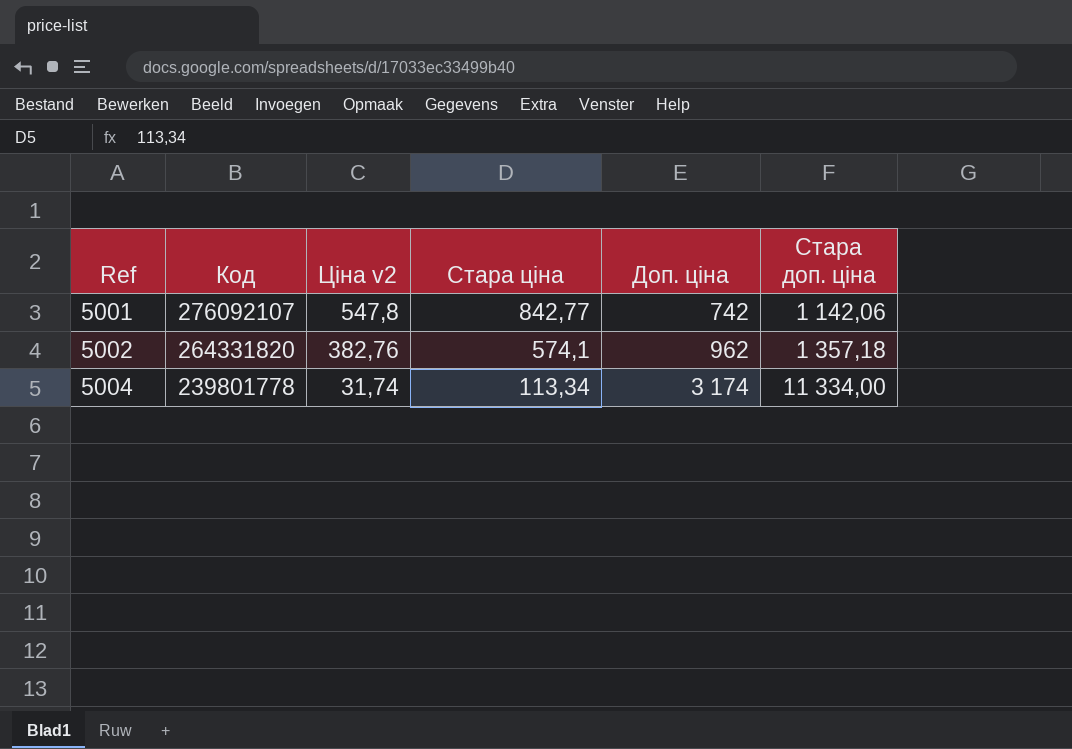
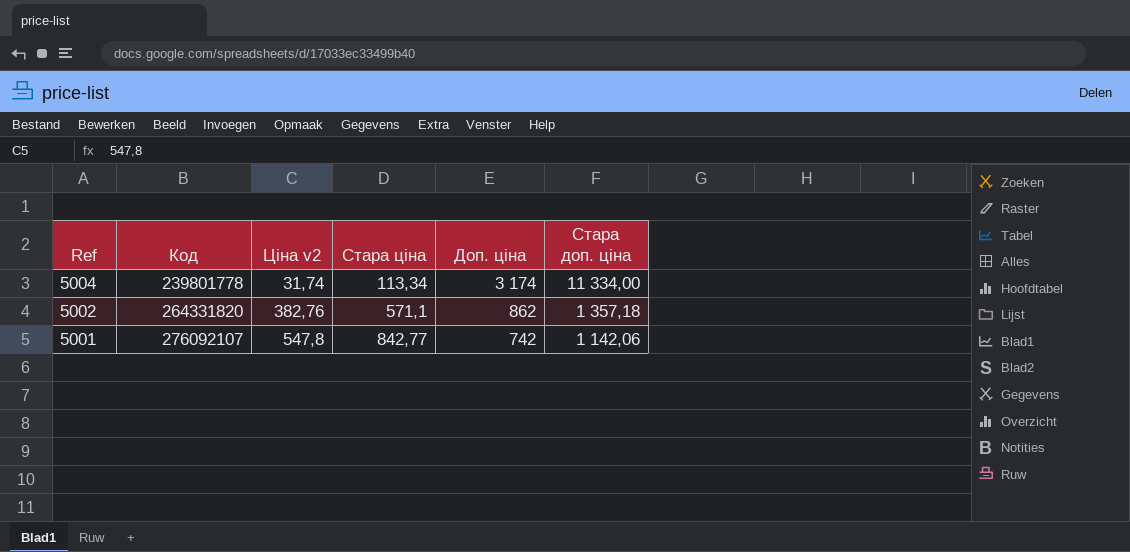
row order: Ref ascending -> Ref descending
5002 | Стара ціна: 574,1 -> 571,1
5002 | Доп. ціна: 962 -> 862

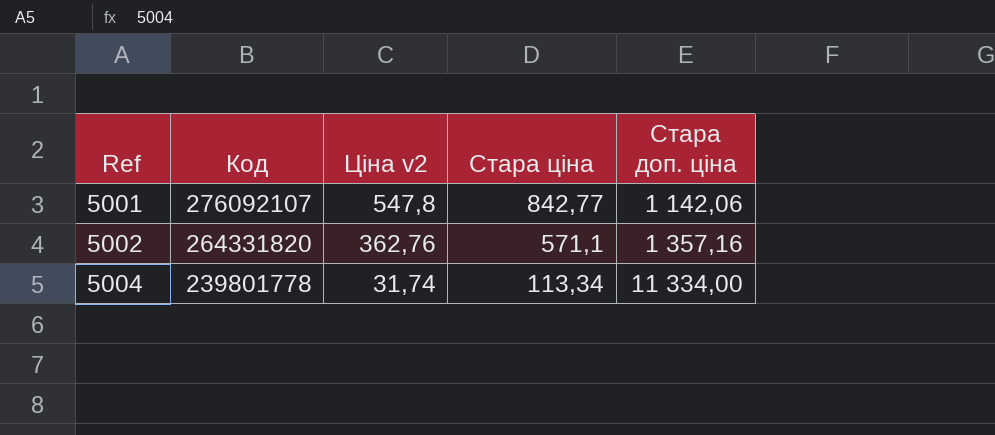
row order: Ref descending -> Ref ascending
column Доп. ціна | position: 5 -> none
5002 | Ціна v2: 382,76 -> 362,76
5002 | Стара доп. ціна: 1 357,18 -> 1 357,16

